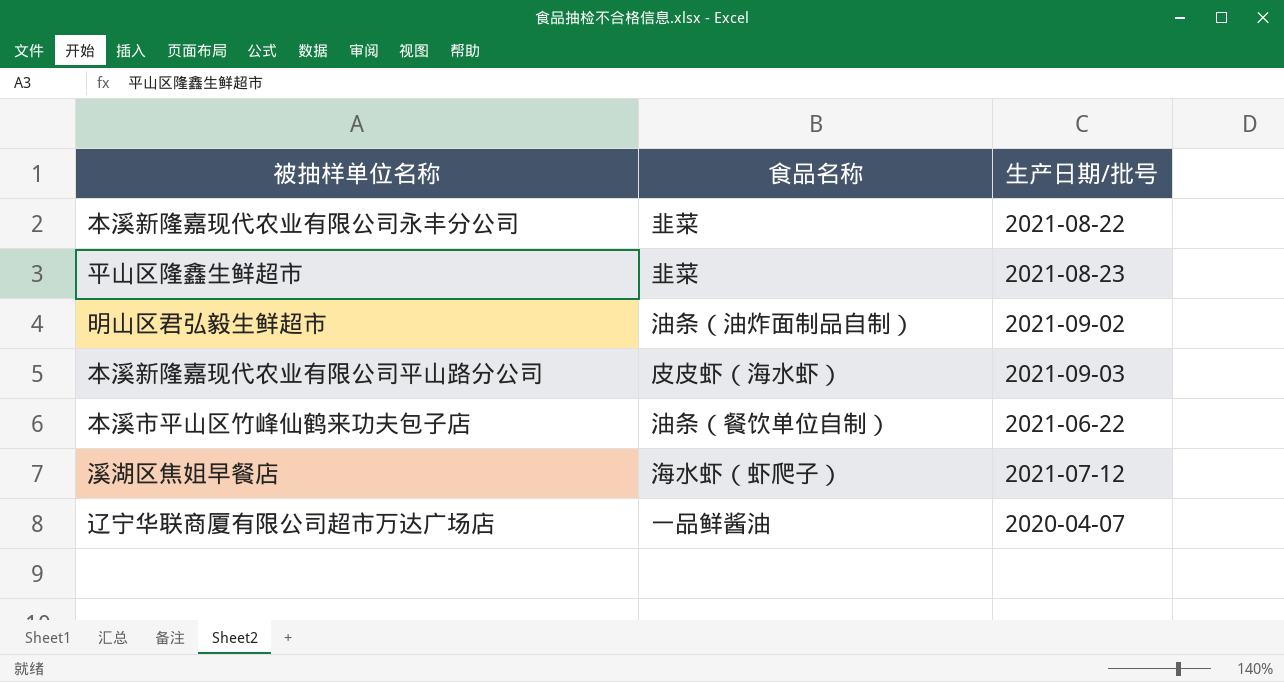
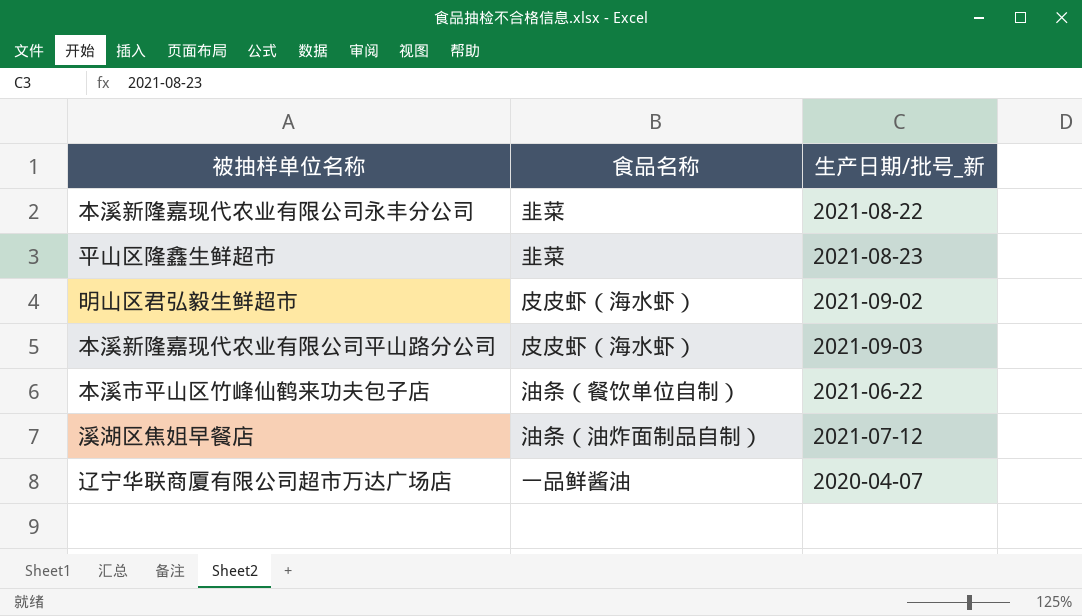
column name: 生产日期/批号 -> 生产日期/批号_新
明山区君弘毅生鲜超市 | 食品名称: 油条（油炸面制品自制） -> 皮皮虾（海水虾）
溪湖区焦姐早餐店 | 食品名称: 海水虾（虾爬子） -> 油条（油炸面制品自制）

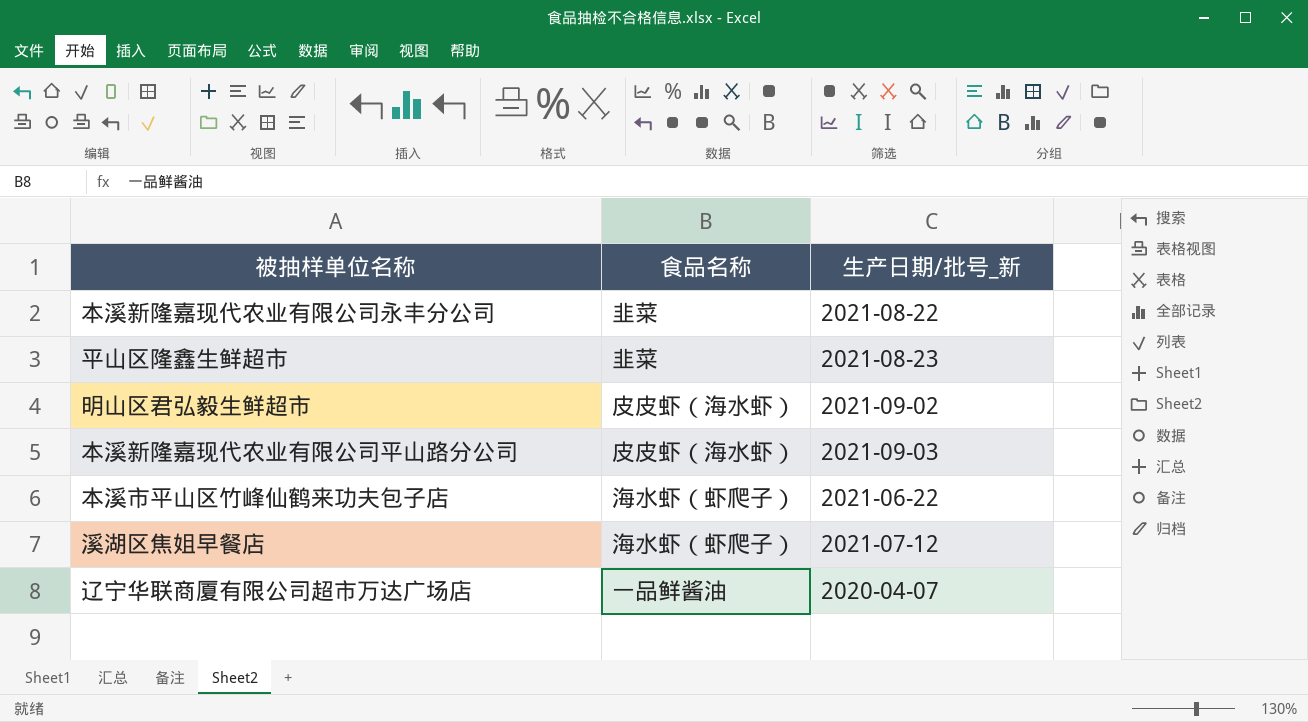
本溪市平山区竹峰仙鹤来功夫包子店 | 食品名称: 油条（餐饮单位自制） -> 海水虾（虾爬子）
溪湖区焦姐早餐店 | 食品名称: 油条（油炸面制品自制） -> 海水虾（虾爬子）

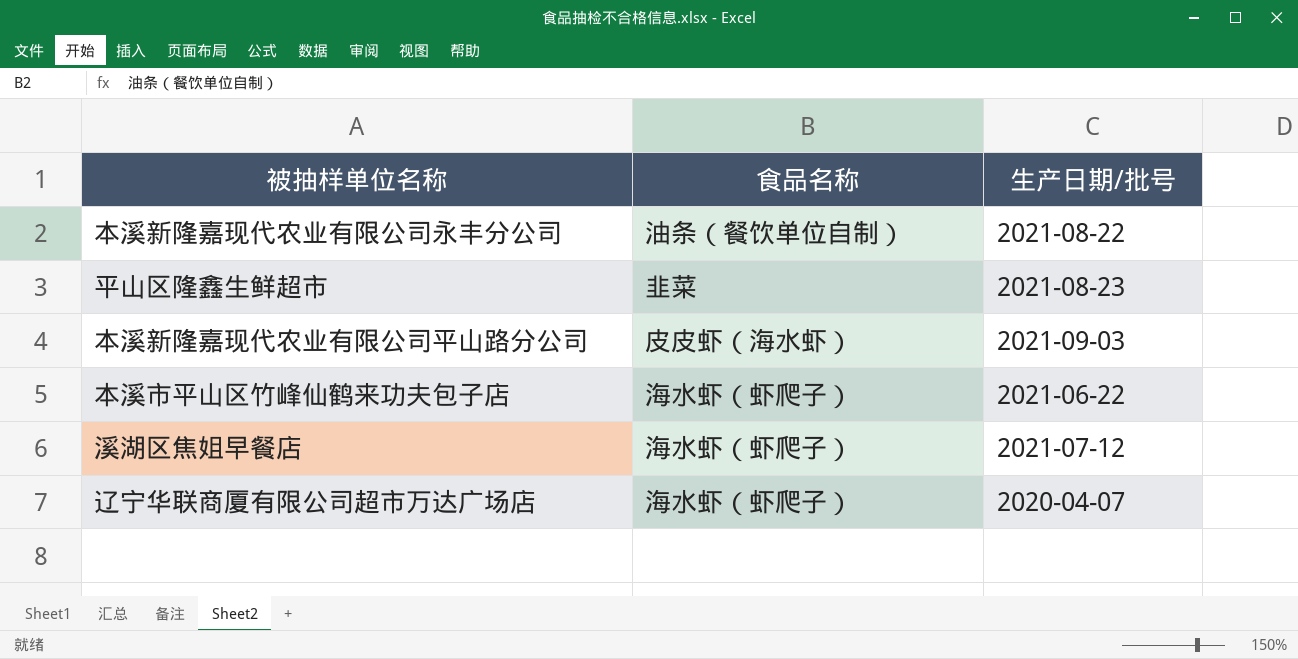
column name: 生产日期/批号_新 -> 生产日期/批号
row 明山区君弘毅生鲜超市: 皮皮虾（海水虾） | 2021-09-02 -> none
本溪新隆嘉现代农业有限公司永丰分公司 | 食品名称: 韭菜 -> 油条（餐饮单位自制）
辽宁华联商厦有限公司超市万达广场店 | 食品名称: 一品鲜酱油 -> 海水虾（虾爬子）

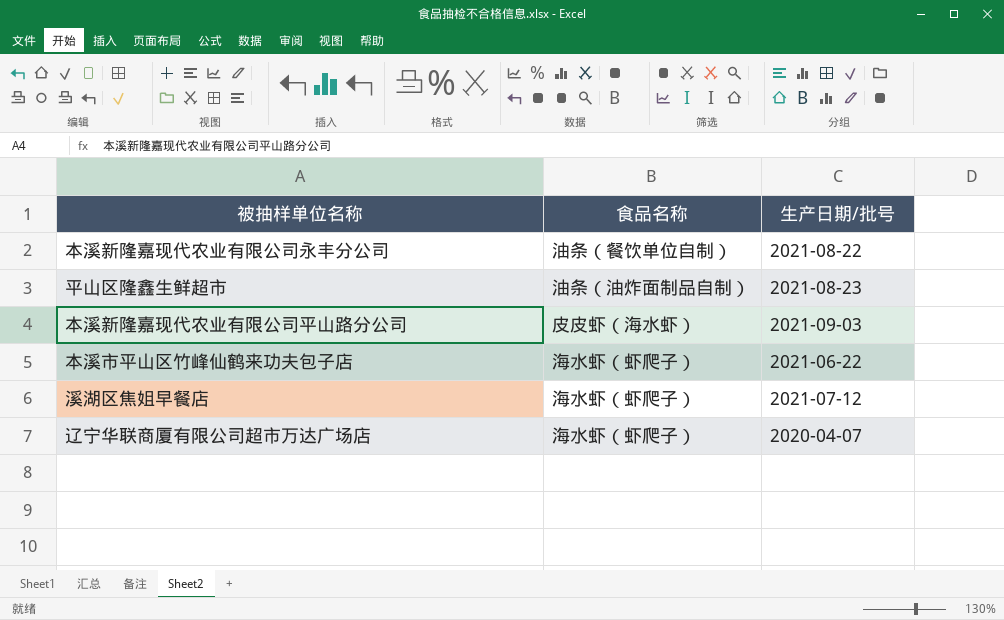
平山区隆鑫生鲜超市 | 食品名称: 韭菜 -> 油条（油炸面制品自制）

